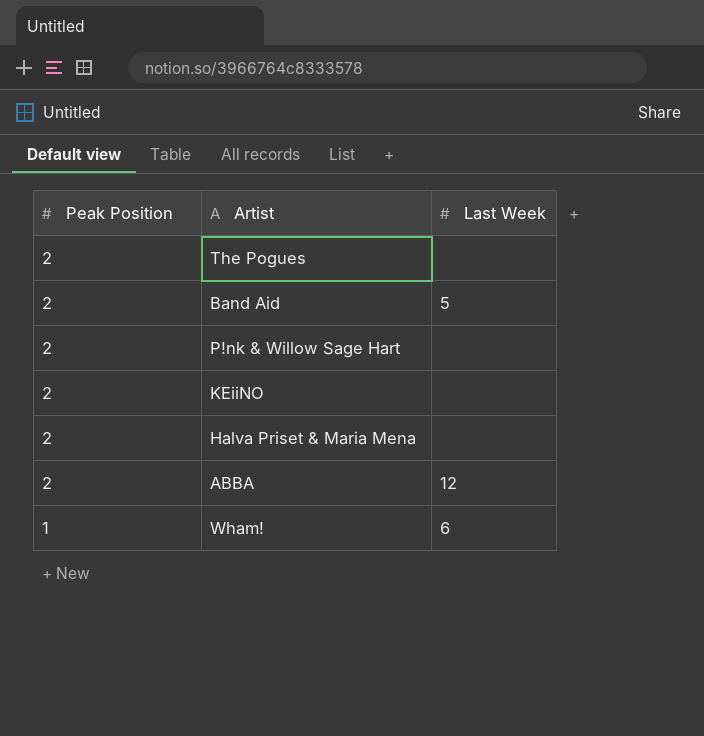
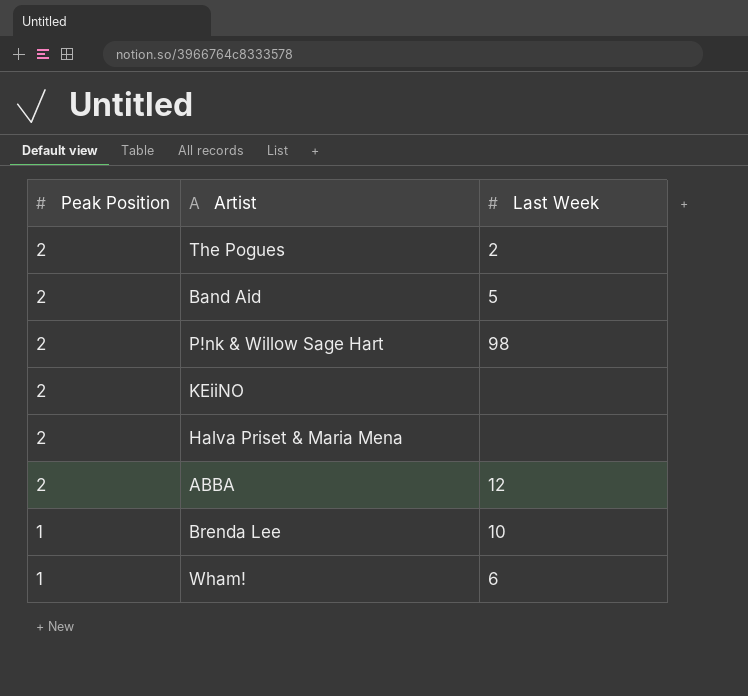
The Pogues | Last Week: none -> 2
P!nk & Willow Sage Hart | Last Week: none -> 98
row Brenda Lee: none -> 1 | 10

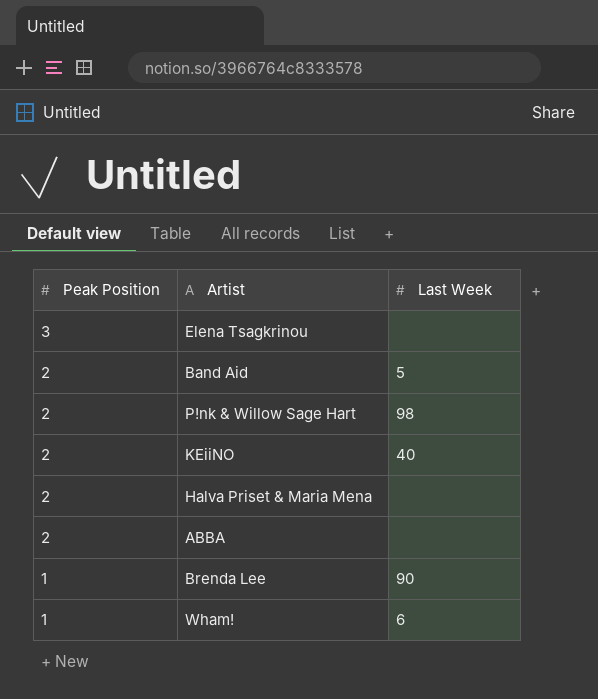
row The Pogues: 2 | 2 -> none
row Elena Tsagkrinou: none -> 3 | none
KEiiNO | Last Week: none -> 40
ABBA | Last Week: 12 -> none
Brenda Lee | Last Week: 10 -> 90

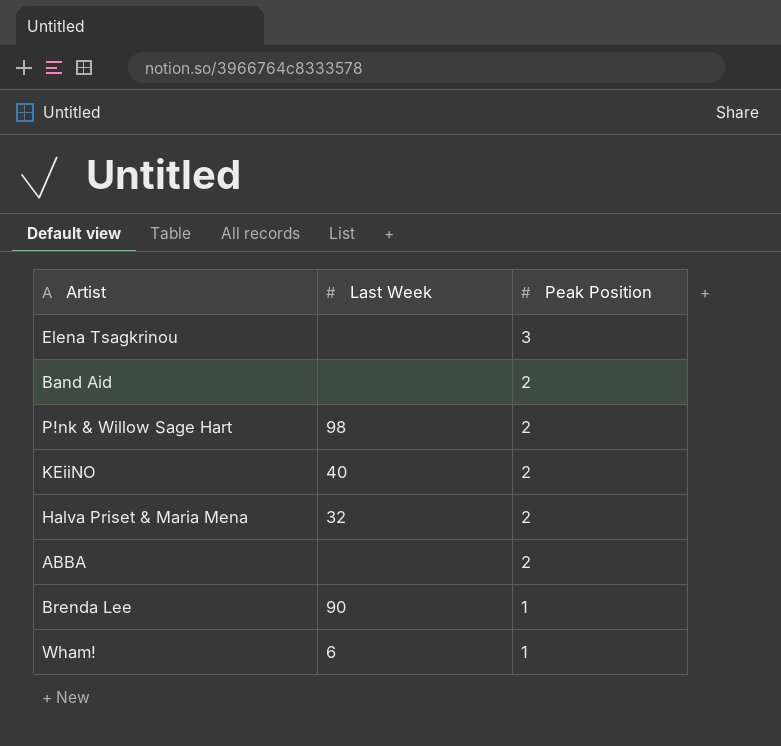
column Peak Position | position: 1 -> 3
Band Aid | Last Week: 5 -> none
Halva Priset & Maria Mena | Last Week: none -> 32

